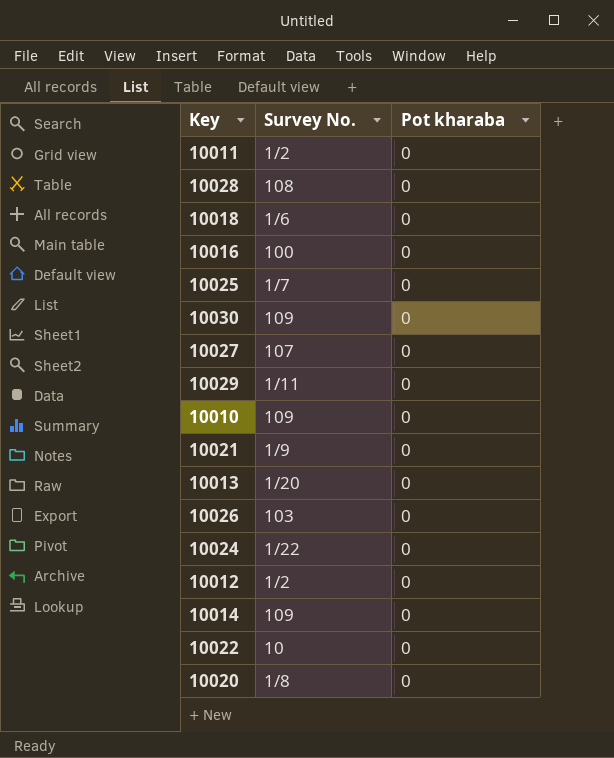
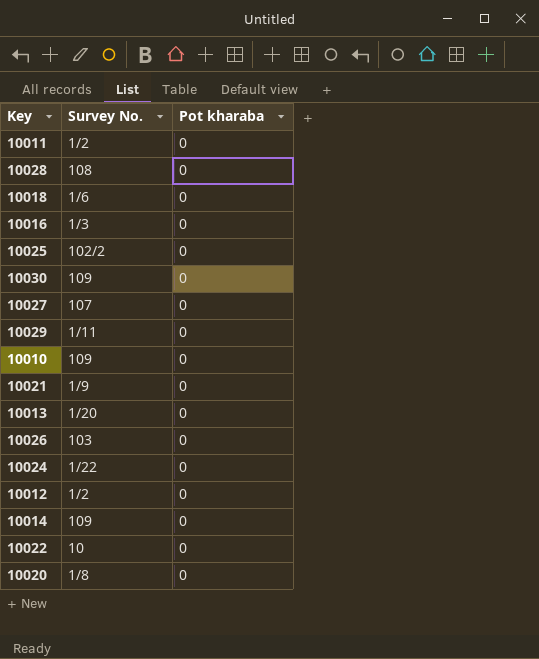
10016 | Survey No.: 100 -> 1/3
10025 | Survey No.: 1/7 -> 102/2

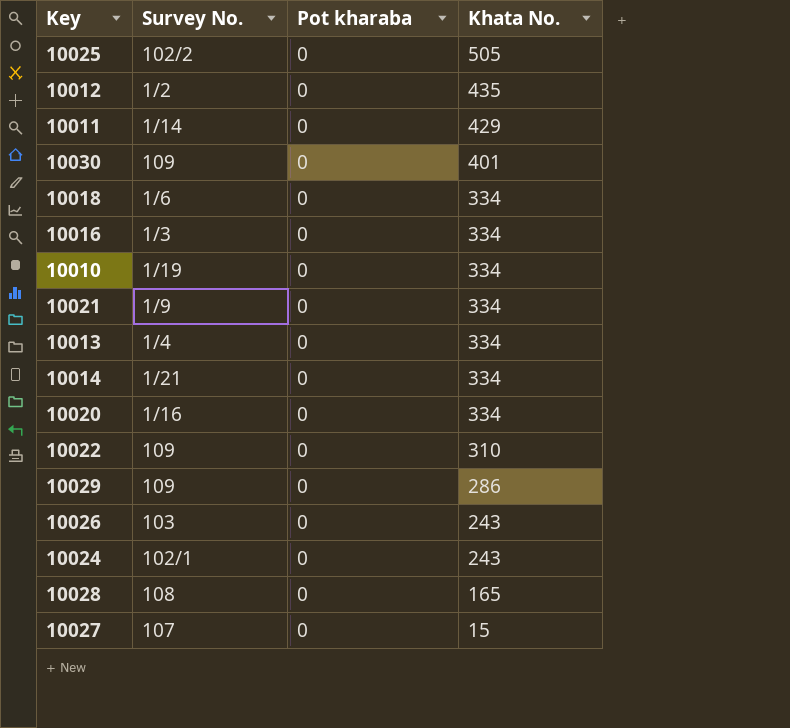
row order: none -> Khata No. descending
column Khata No. | position: none -> 4
10011 | Survey No.: 1/2 -> 1/14
10010 | Survey No.: 109 -> 1/19
10013 | Survey No.: 1/20 -> 1/4
10014 | Survey No.: 109 -> 1/21
10020 | Survey No.: 1/8 -> 1/16
10022 | Survey No.: 10 -> 109
10029 | Survey No.: 1/11 -> 109
10024 | Survey No.: 1/22 -> 102/1

